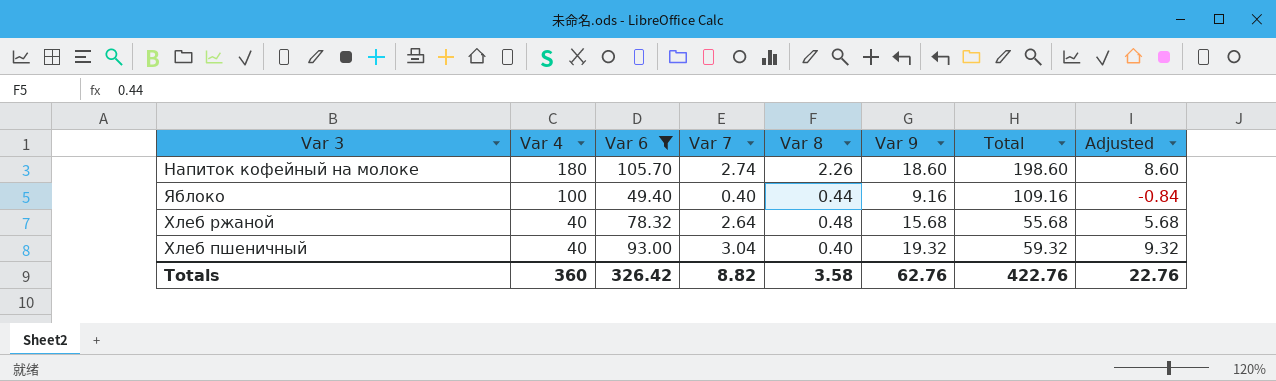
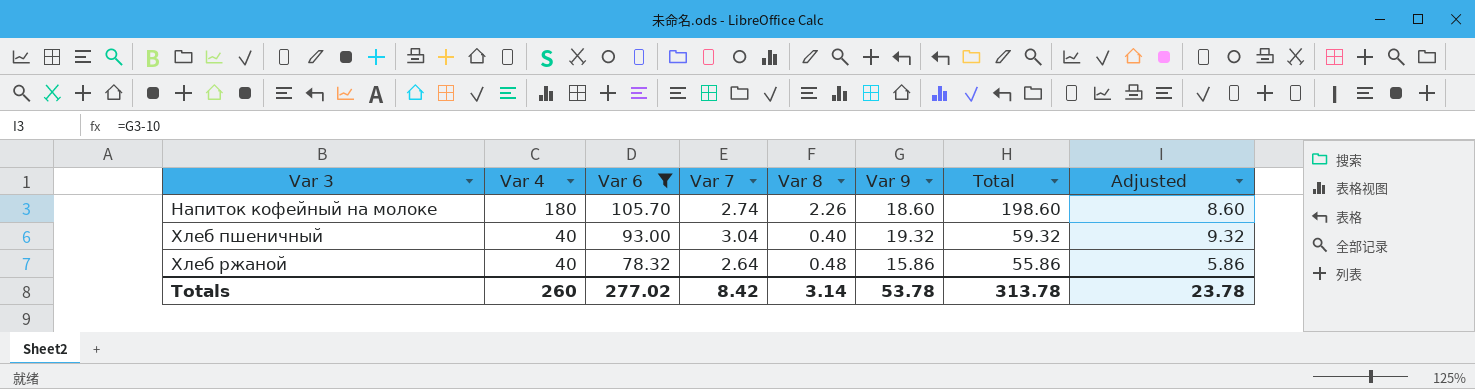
row order: Var 4 descending -> Var 3 ascending
row Яблоко: 100 | 49.40 | 0.40 | 0.44 | 9.16 | 109.16 | -0.84 -> none
Хлеб ржаной | Var 9: 15.68 -> 15.86
Хлеб ржаной | Total: 55.68 -> 55.86
Хлеб ржаной | Adjusted: 5.68 -> 5.86
Totals | Var 4: 360 -> 260
Totals | Var 6: 326.42 -> 277.02
Totals | Var 7: 8.82 -> 8.42
Totals | Var 8: 3.58 -> 3.14
Totals | Var 9: 62.76 -> 53.78
Totals | Total: 422.76 -> 313.78
Totals | Adjusted: 22.76 -> 23.78

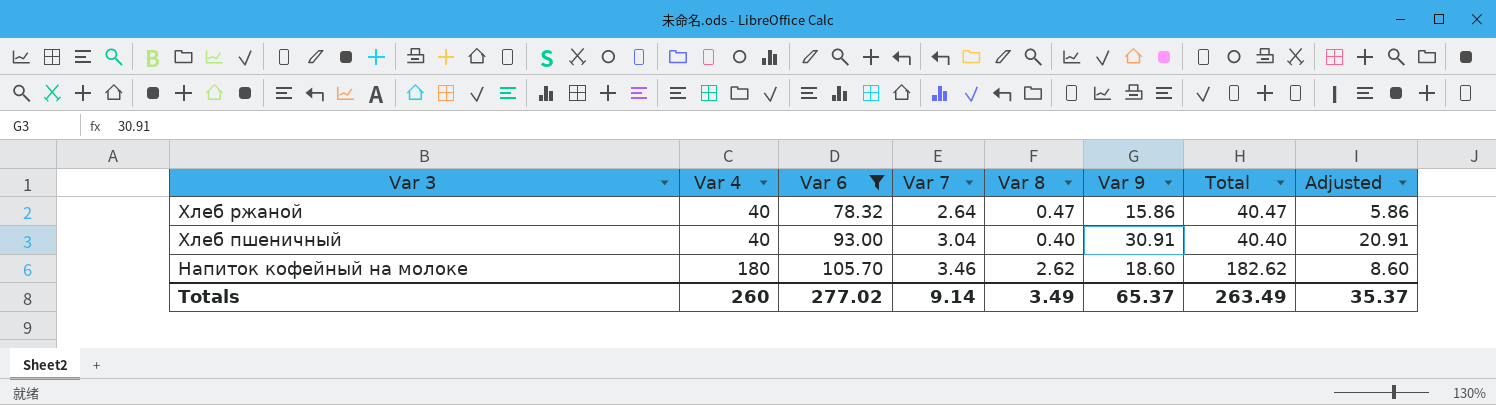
row order: Var 3 ascending -> Var 3 descending
column Total | formula: [Var 4] + [Var 9] -> [Var 4] + [Var 8]
Хлеб ржаной | Var 8: 0.48 -> 0.47
Хлеб пшеничный | Var 9: 19.32 -> 30.91
Хлеб пшеничный | Adjusted: 9.32 -> 20.91
Напиток кофейный на молоке | Var 7: 2.74 -> 3.46
Напиток кофейный на молоке | Var 8: 2.26 -> 2.62
Totals | Var 7: 8.42 -> 9.14
Totals | Var 8: 3.14 -> 3.49
Totals | Var 9: 53.78 -> 65.37
Totals | Total: 313.78 -> 263.49
Totals | Adjusted: 23.78 -> 35.37

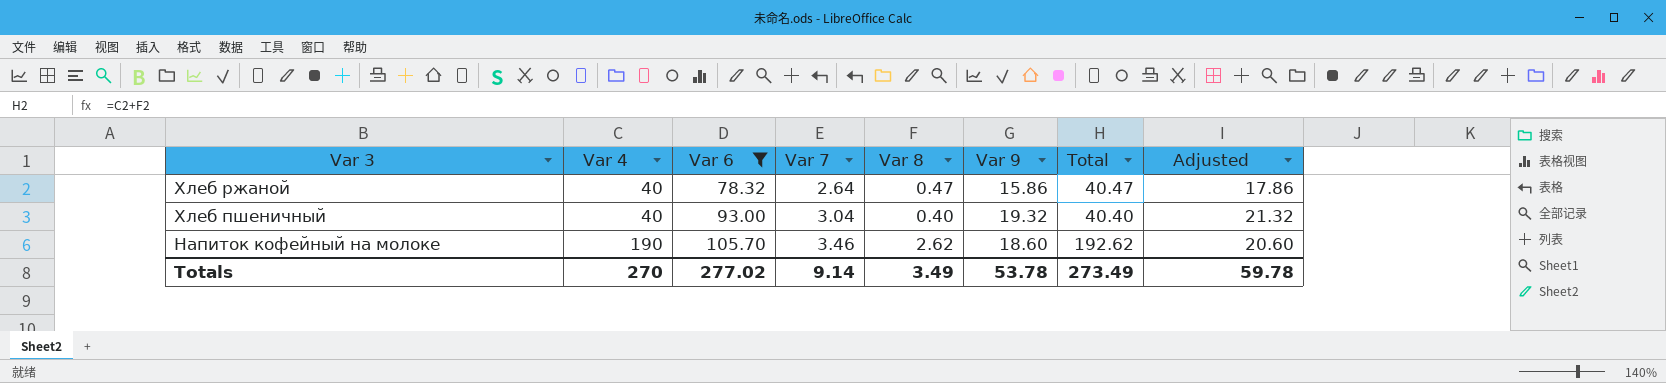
column Adjusted | formula: [Var 9] - 10 -> [Var 9] + 2
Хлеб пшеничный | Var 9: 30.91 -> 19.32
Напиток кофейный на молоке | Var 4: 180 -> 190
Напиток кофейный на молоке | Total: 182.62 -> 192.62
Totals | Var 4: 260 -> 270
Totals | Var 9: 65.37 -> 53.78
Totals | Total: 263.49 -> 273.49
Totals | Adjusted: 35.37 -> 59.78

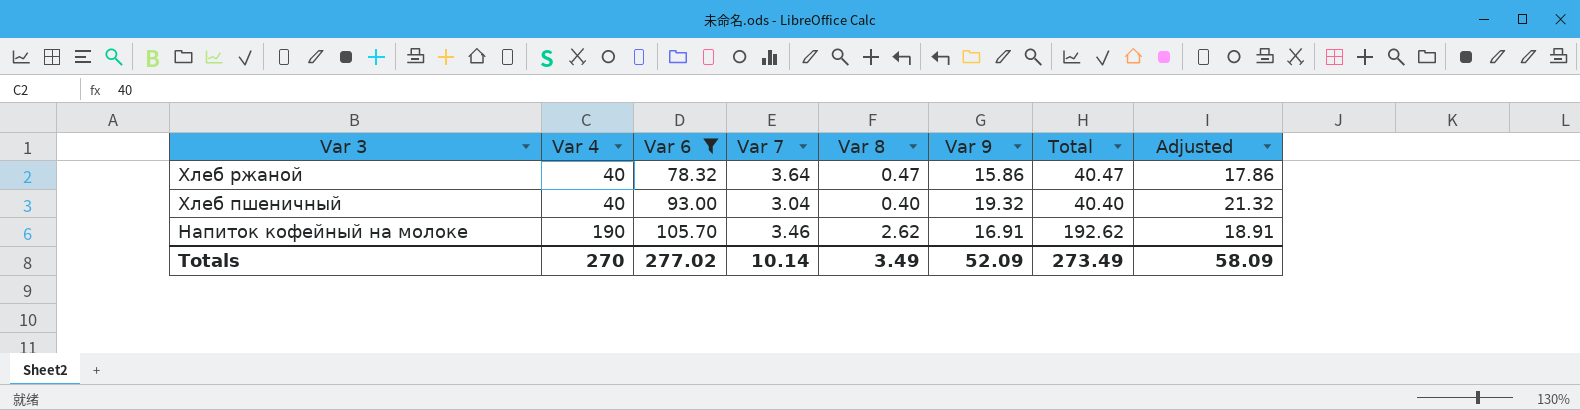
Хлеб ржаной | Var 7: 2.64 -> 3.64
Напиток кофейный на молоке | Var 9: 18.60 -> 16.91
Напиток кофейный на молоке | Adjusted: 20.60 -> 18.91
Totals | Var 7: 9.14 -> 10.14
Totals | Var 9: 53.78 -> 52.09
Totals | Adjusted: 59.78 -> 58.09

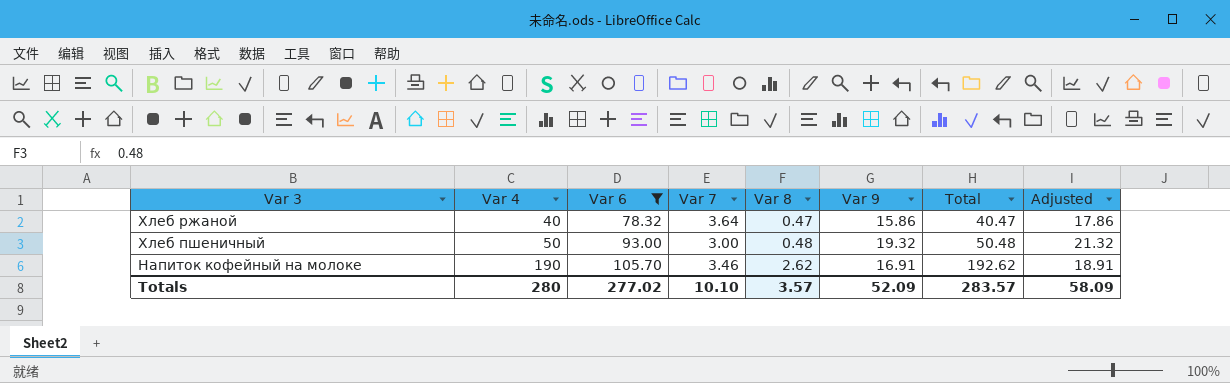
Хлеб пшеничный | Var 4: 40 -> 50
Хлеб пшеничный | Var 7: 3.04 -> 3.00
Хлеб пшеничный | Var 8: 0.40 -> 0.48
Хлеб пшеничный | Total: 40.40 -> 50.48
Totals | Var 4: 270 -> 280
Totals | Var 7: 10.14 -> 10.10
Totals | Var 8: 3.49 -> 3.57
Totals | Total: 273.49 -> 283.57

